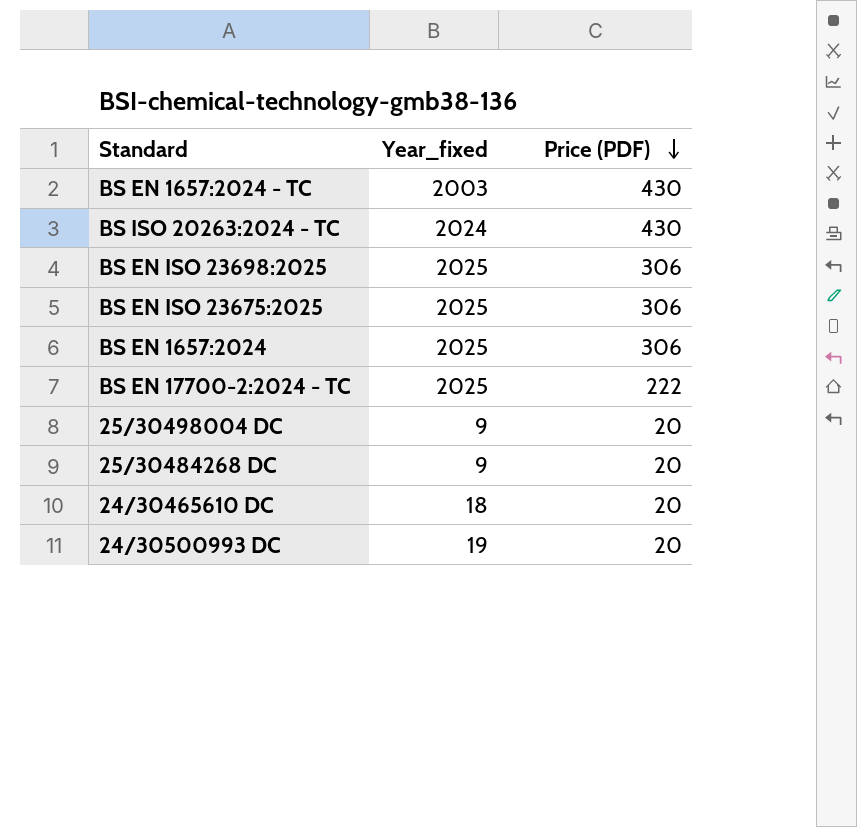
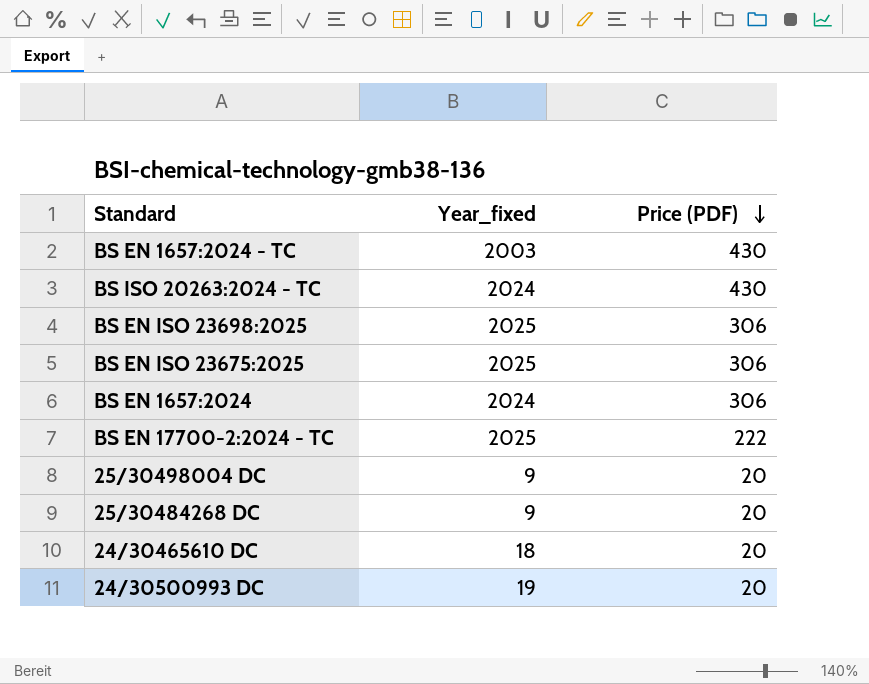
BS EN 1657:2024 | Year_fixed: 2025 -> 2024

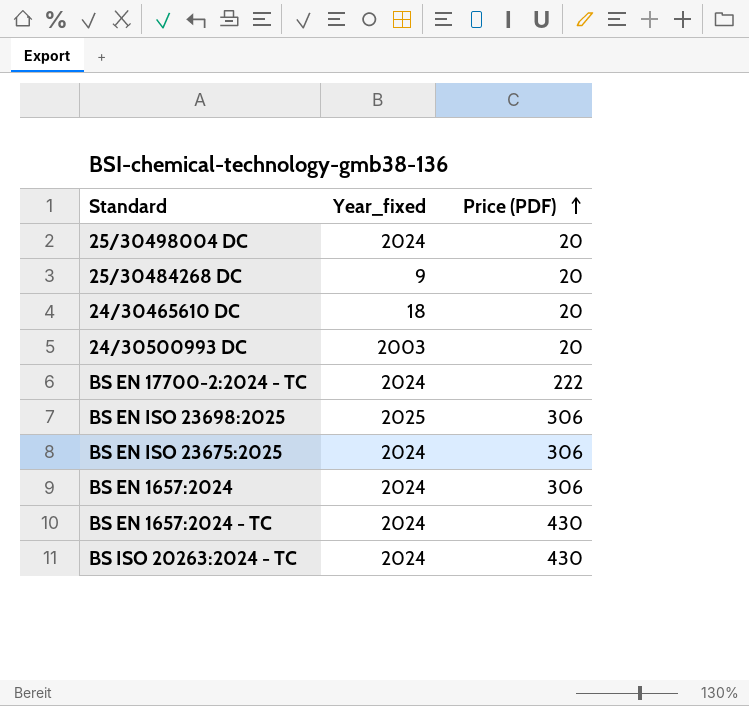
row order: Price (PDF) descending -> Price (PDF) ascending
25/30498004 DC | Year_fixed: 9 -> 2024
24/30500993 DC | Year_fixed: 19 -> 2003
BS EN 17700-2:2024 - TC | Year_fixed: 2025 -> 2024
BS EN ISO 23675:2025 | Year_fixed: 2025 -> 2024
BS EN 1657:2024 - TC | Year_fixed: 2003 -> 2024

